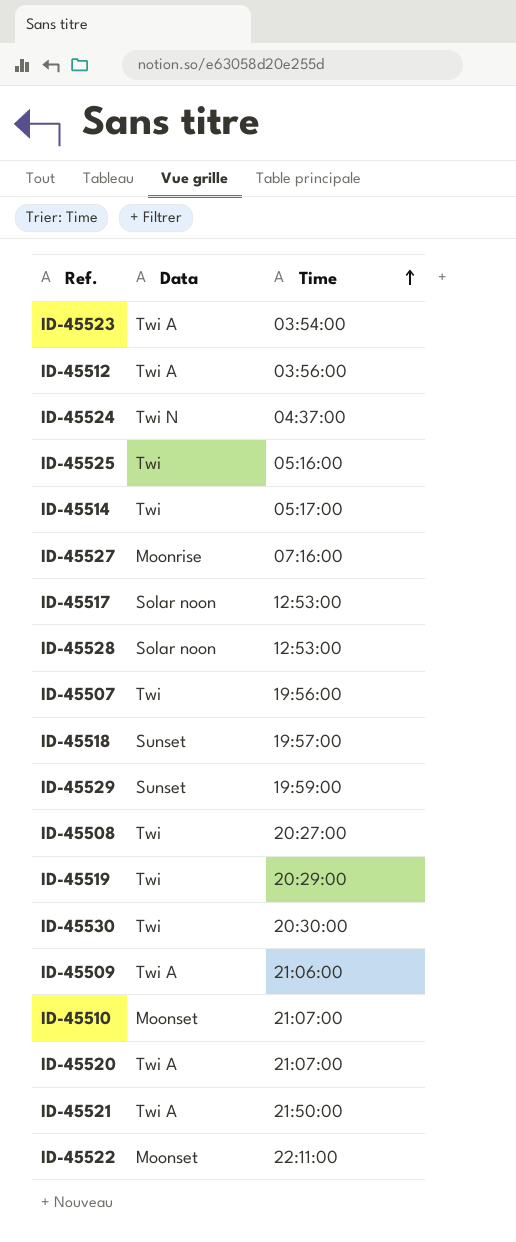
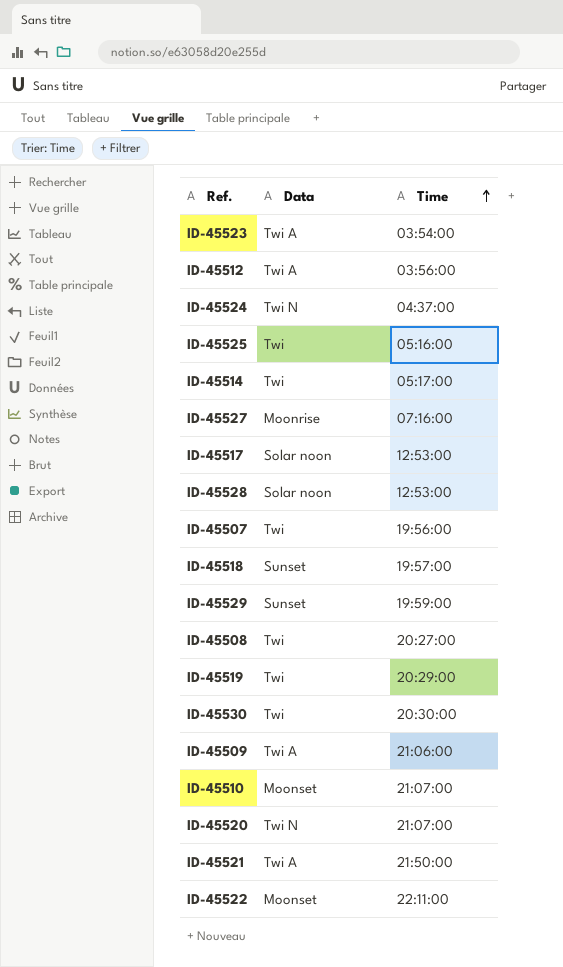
ID-45520 | Data: Twi A -> Twi N

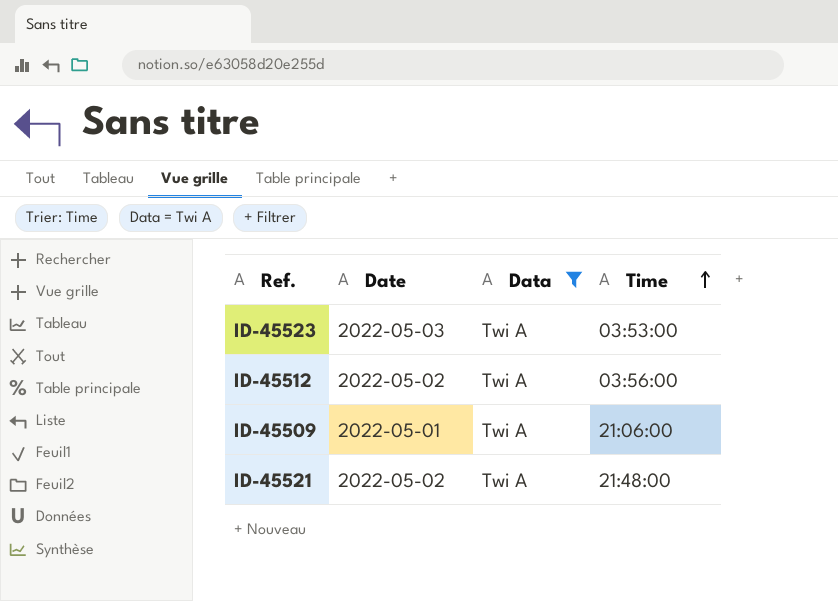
filter: none -> Data = Twi A
column Date | position: none -> 2
ID-45523 | Time: 03:54:00 -> 03:53:00
ID-45521 | Time: 21:50:00 -> 21:48:00

